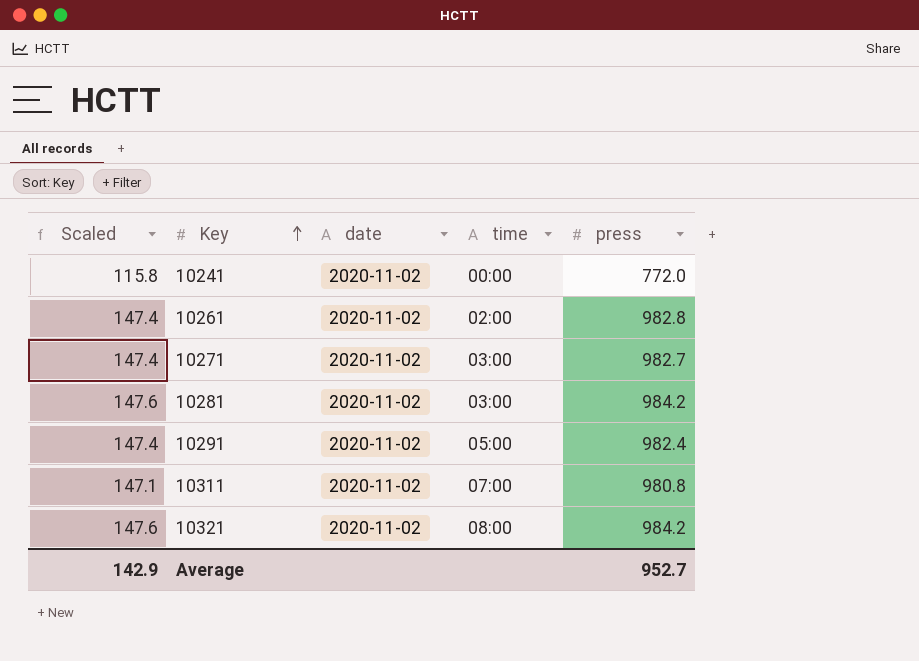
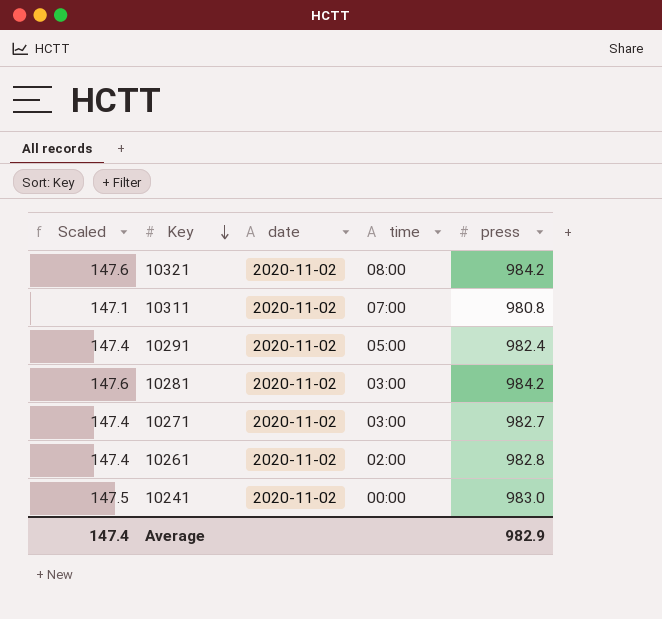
row order: Key ascending -> Key descending
10241 | Scaled: 115.8 -> 147.5
10241 | press: 772.0 -> 983.0
Average | Scaled: 142.9 -> 147.4
Average | press: 952.7 -> 982.9

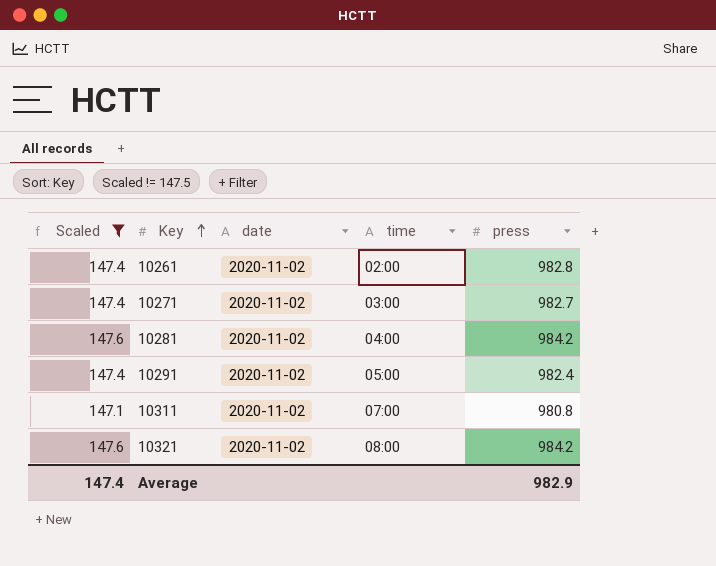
filter: none -> Scaled != 147.5
row order: Key descending -> Key ascending
10281 | time: 03:00 -> 04:00

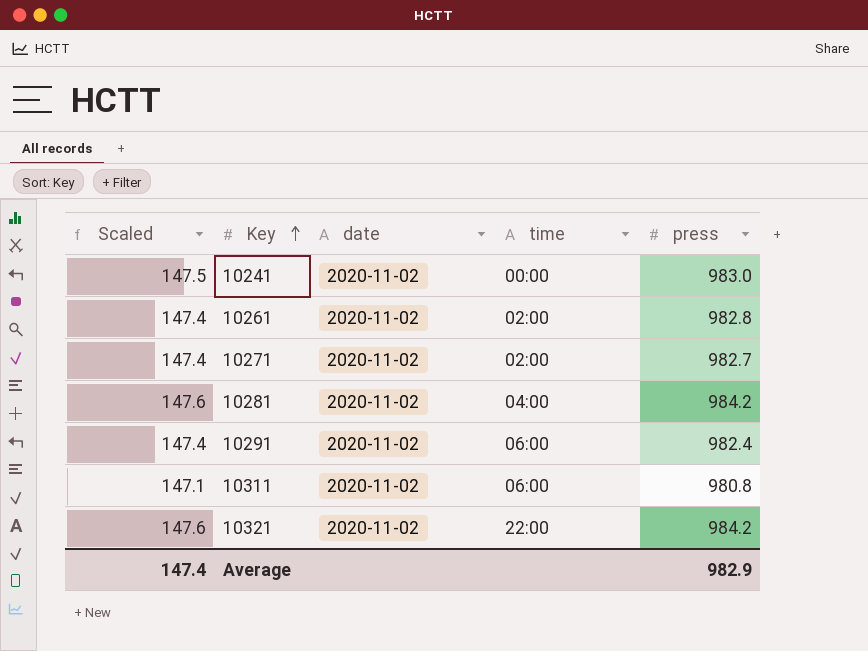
filter: Scaled != 147.5 -> none
10271 | time: 03:00 -> 02:00
10291 | time: 05:00 -> 06:00
10311 | time: 07:00 -> 06:00
10321 | time: 08:00 -> 22:00

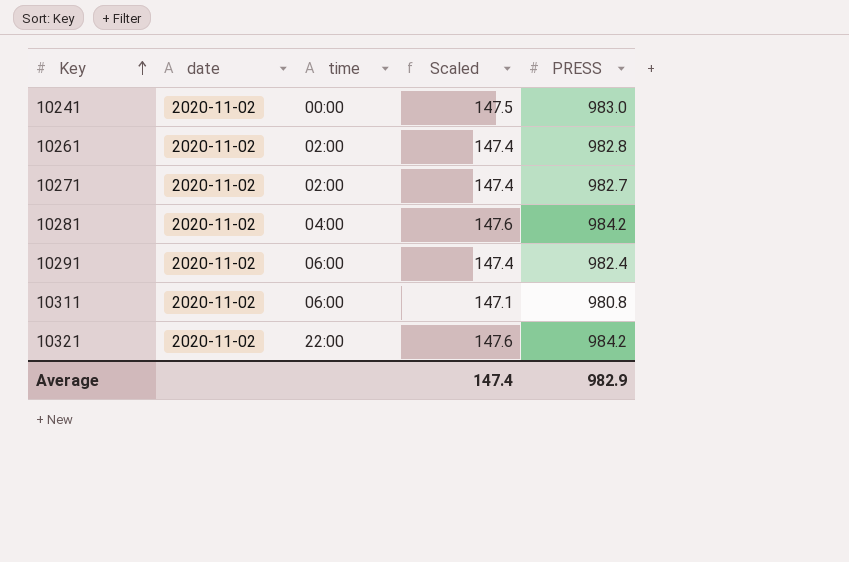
column Scaled | position: 1 -> 4
column name: press -> PRESS

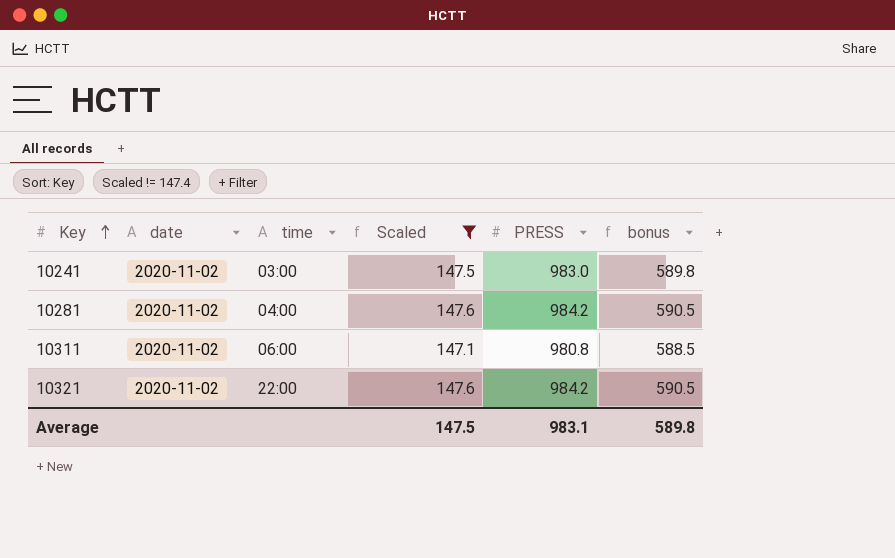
filter: none -> Scaled != 147.4
column bonus | formula: none -> [PRESS] * 0.6
10241 | time: 00:00 -> 03:00
Average | Scaled: 147.4 -> 147.5
Average | PRESS: 982.9 -> 983.1

